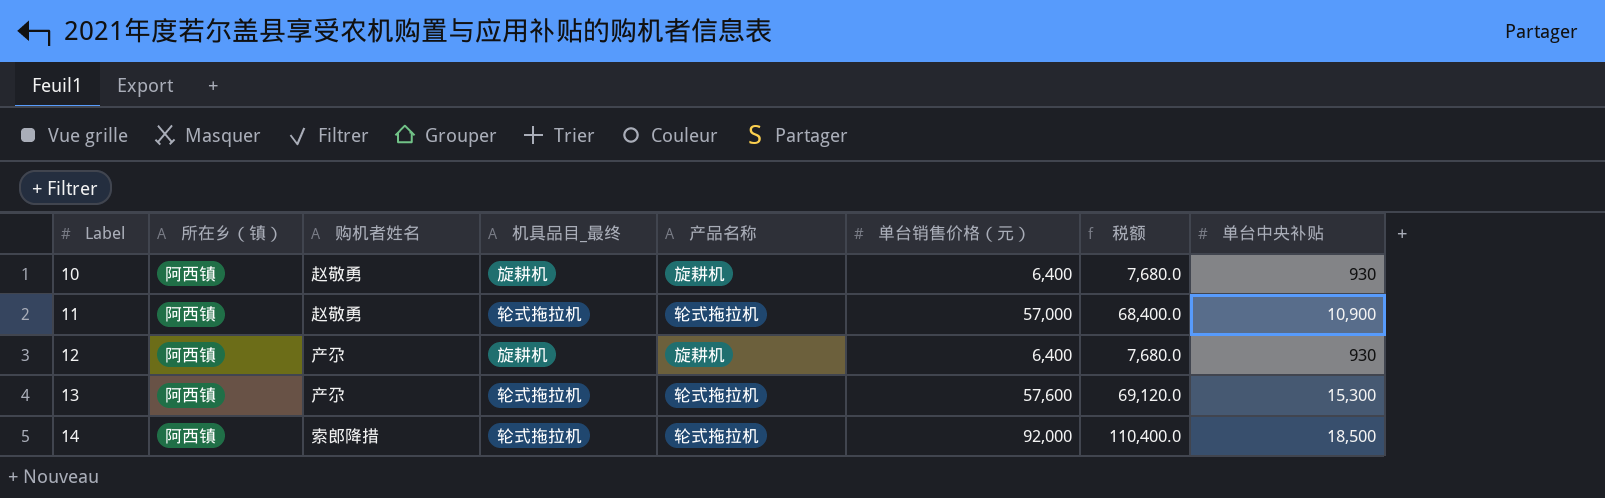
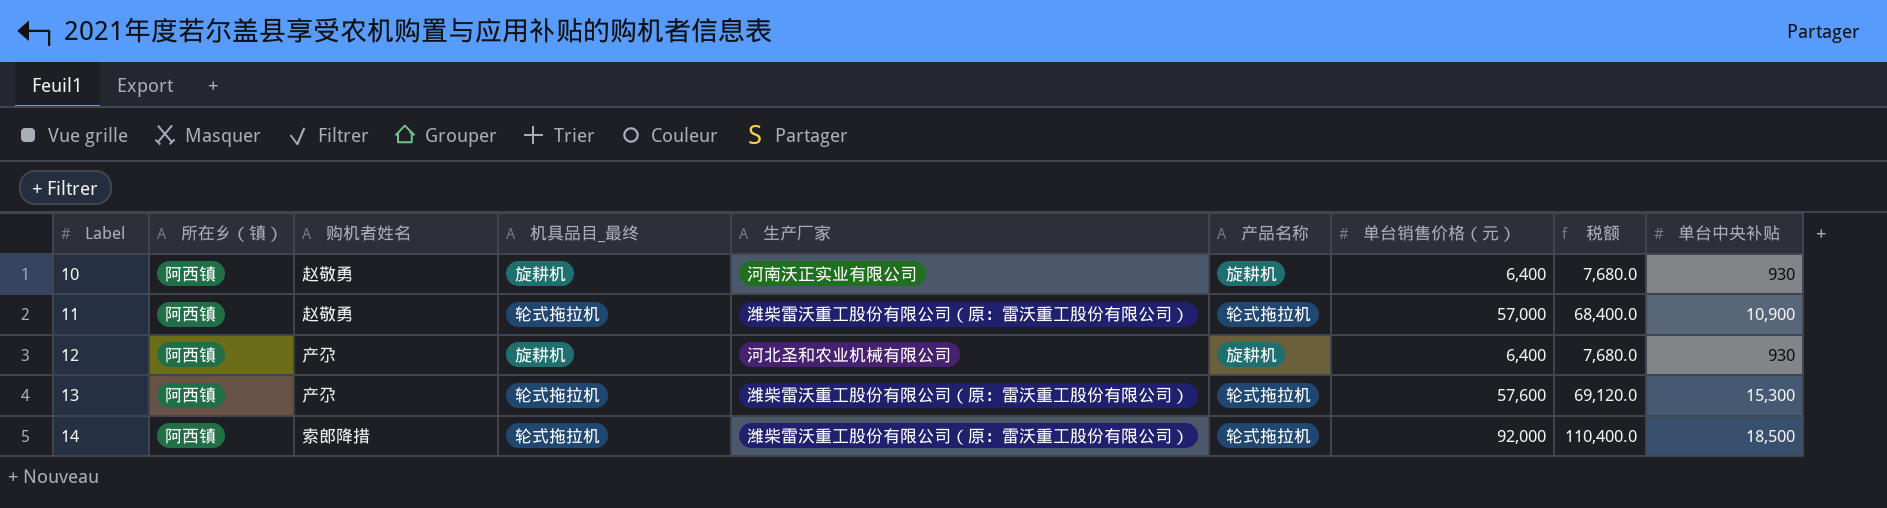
column 生产厂家 | position: none -> 5

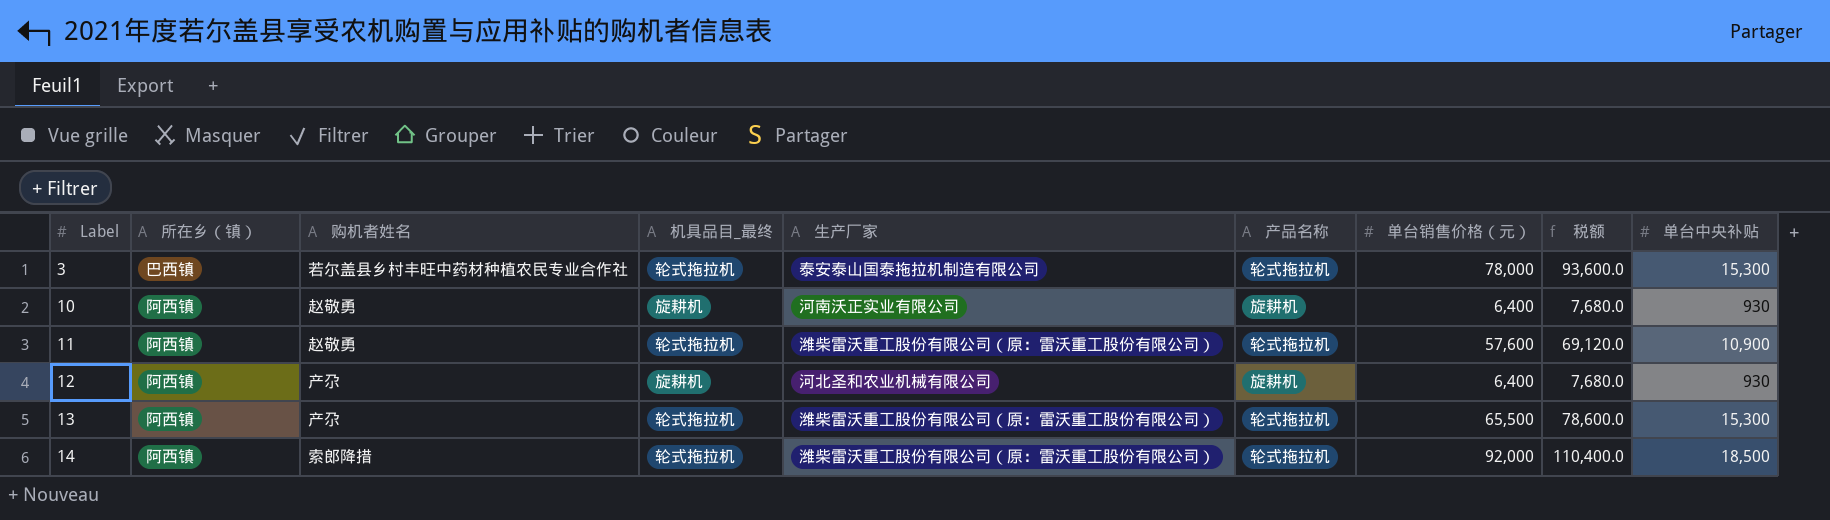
row 3: none -> 巴西镇 | 若尔盖县乡村丰旺中药材种植农民专业合作社 | 轮式拖拉机 | 泰安泰山国泰拖拉机制造有限公司 | 轮式拖拉机 | 78,000 | 93,600.0 | 15,300
11 | 单台销售价格（元）: 57,000 -> 57,600
11 | 税额: 68,400.0 -> 69,120.0
13 | 单台销售价格（元）: 57,600 -> 65,500
13 | 税额: 69,120.0 -> 78,600.0

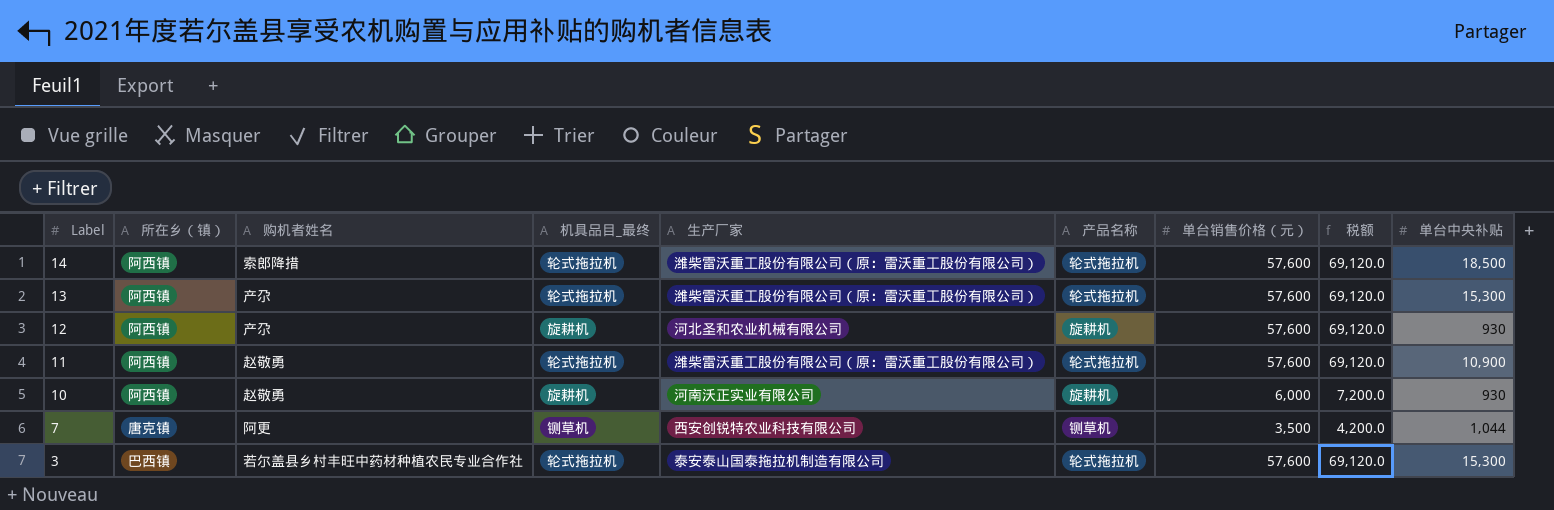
row order: Label ascending -> Label descending
14 | 单台销售价格（元）: 92,000 -> 57,600
14 | 税额: 110,400.0 -> 69,120.0
13 | 单台销售价格（元）: 65,500 -> 57,600
13 | 税额: 78,600.0 -> 69,120.0
12 | 单台销售价格（元）: 6,400 -> 57,600
12 | 税额: 7,680.0 -> 69,120.0
10 | 单台销售价格（元）: 6,400 -> 6,000
10 | 税额: 7,680.0 -> 7,200.0
row 7: none -> 唐克镇 | 阿更 | 铡草机 | 西安创锐特农业科技有限公司 | 铡草机 | 3,500 | 4,200.0 | 1,044
3 | 单台销售价格（元）: 78,000 -> 57,600
3 | 税额: 93,600.0 -> 69,120.0

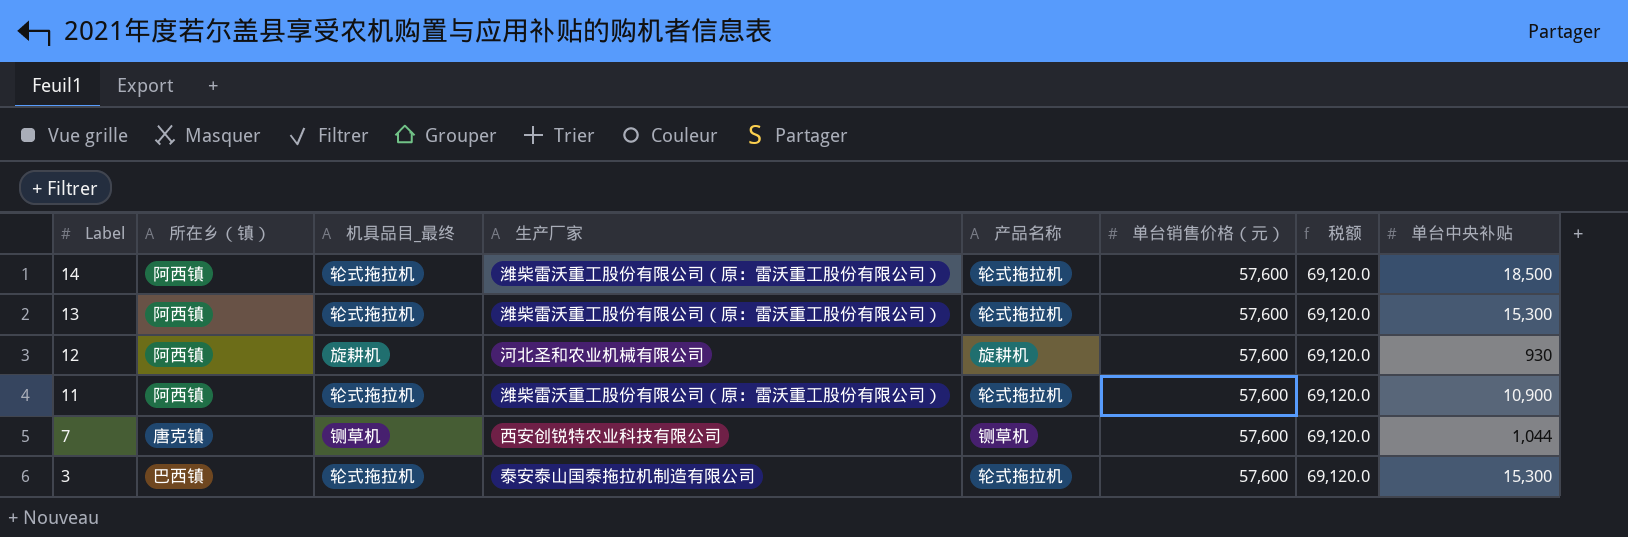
column 购机者姓名 | position: 3 -> none
row 10: 阿西镇 | 赵敬勇 | 旋耕机 | 河南沃正实业有限公司 | 旋耕机 | 6,000 | 7,200.0 | 930 -> none
7 | 单台销售价格（元）: 3,500 -> 57,600
7 | 税额: 4,200.0 -> 69,120.0

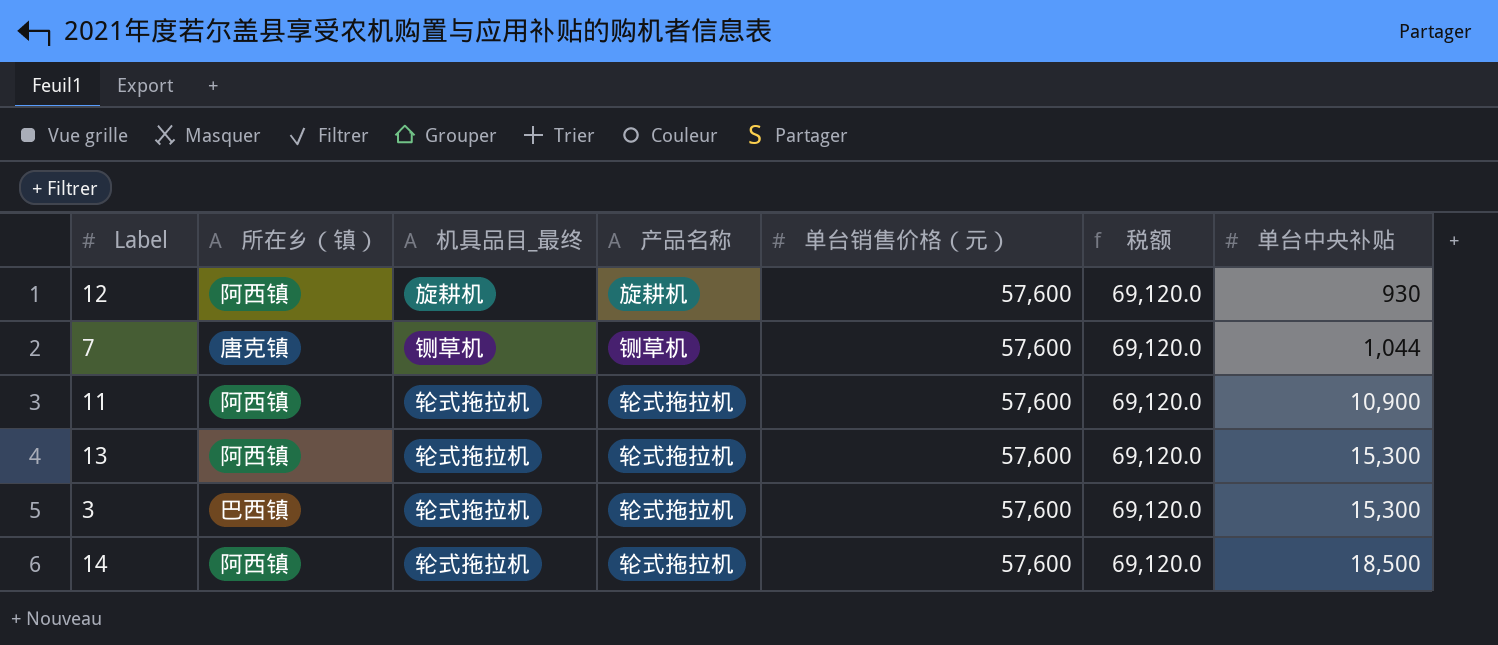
row order: Label descending -> 单台中央补贴 ascending
column 生产厂家 | position: 4 -> none

